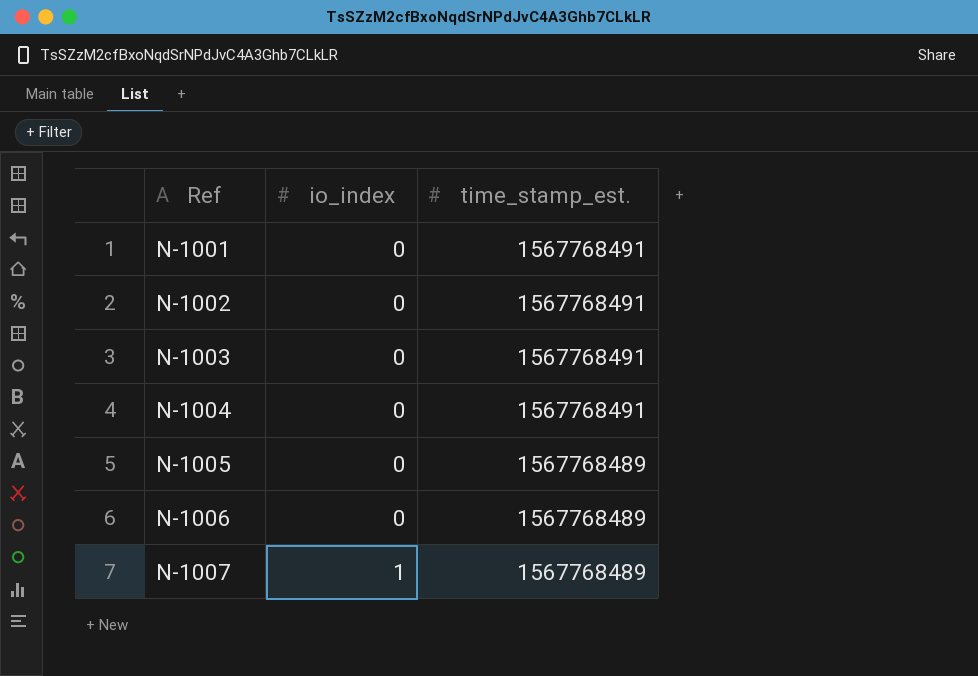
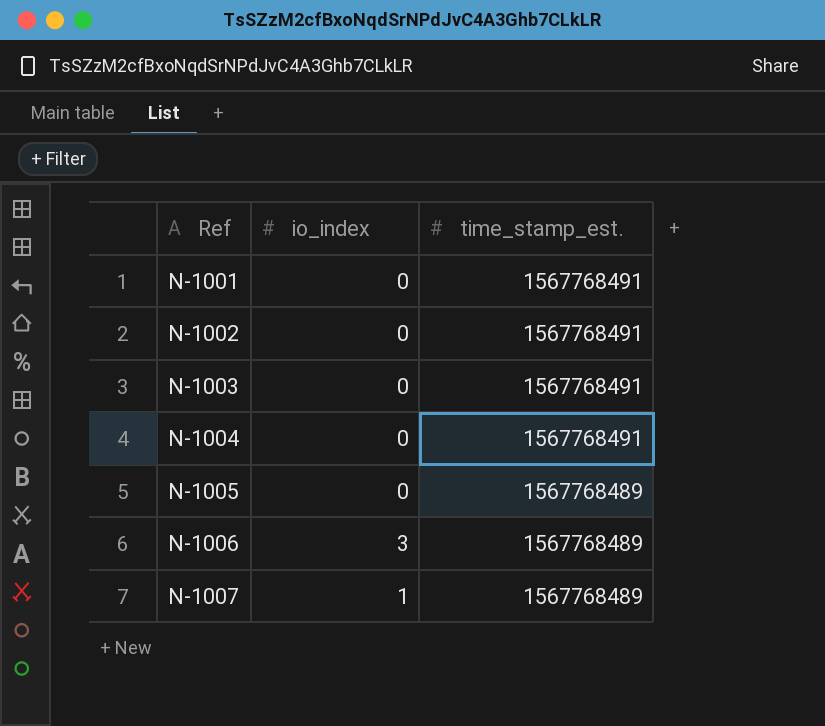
N-1006 | io_index: 0 -> 3

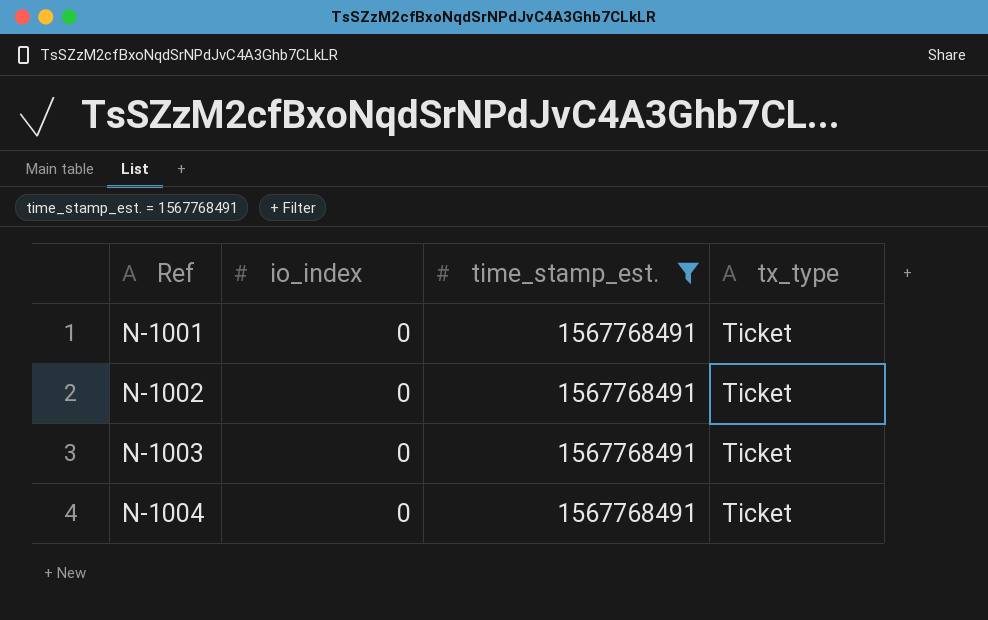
filter: none -> time_stamp_est. = 1567768491
column tx_type | position: none -> 4

